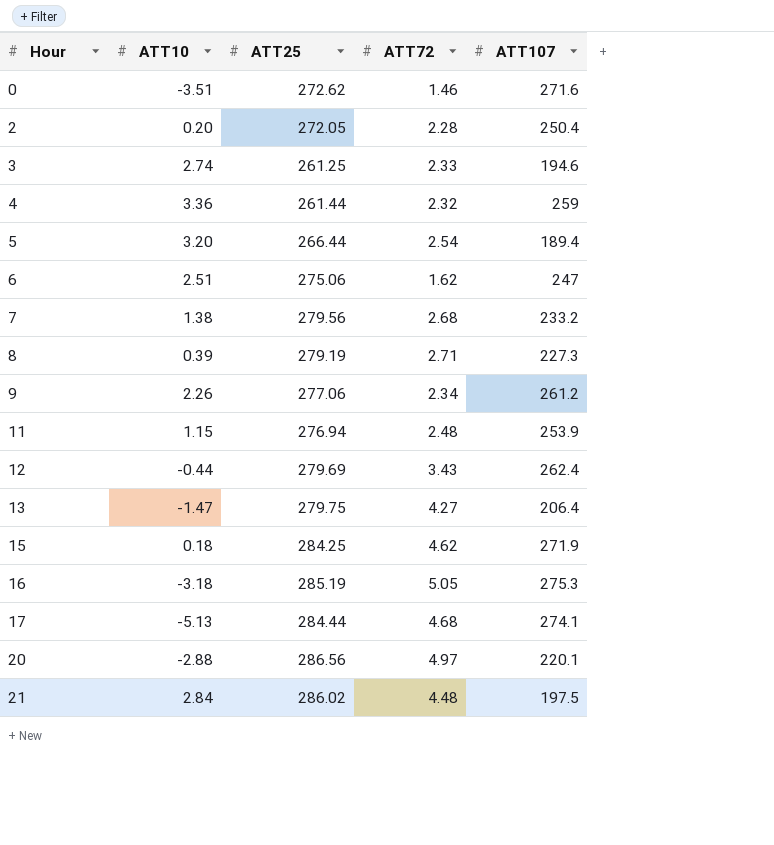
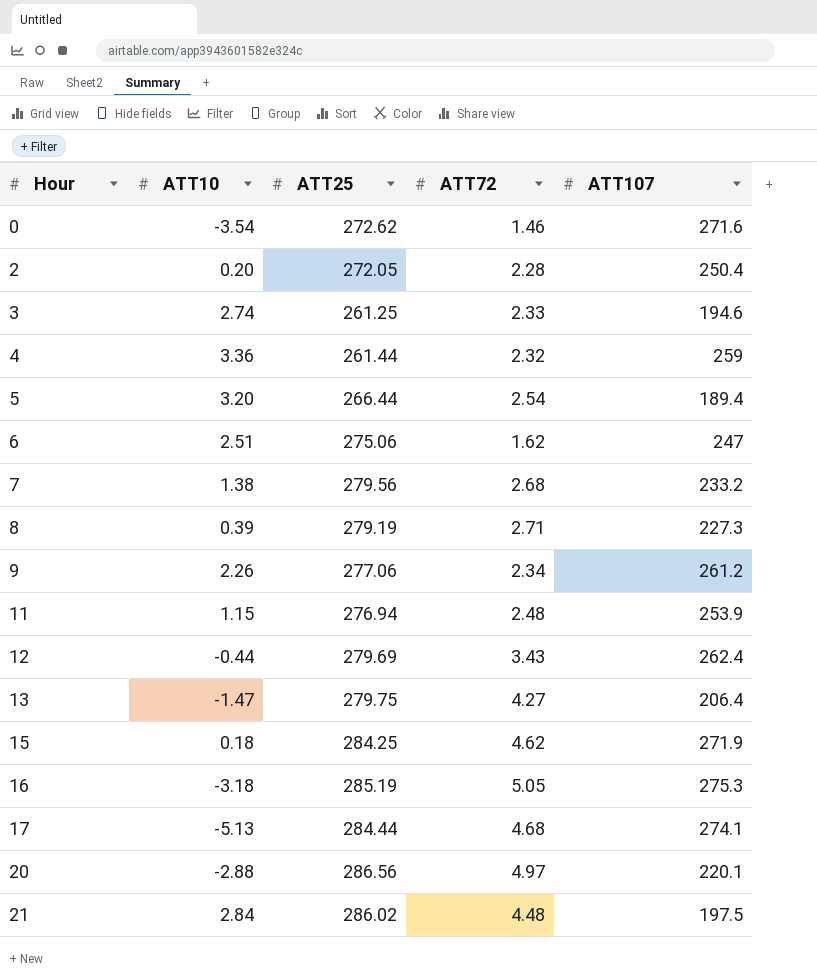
0 | ATT10: -3.51 -> -3.54

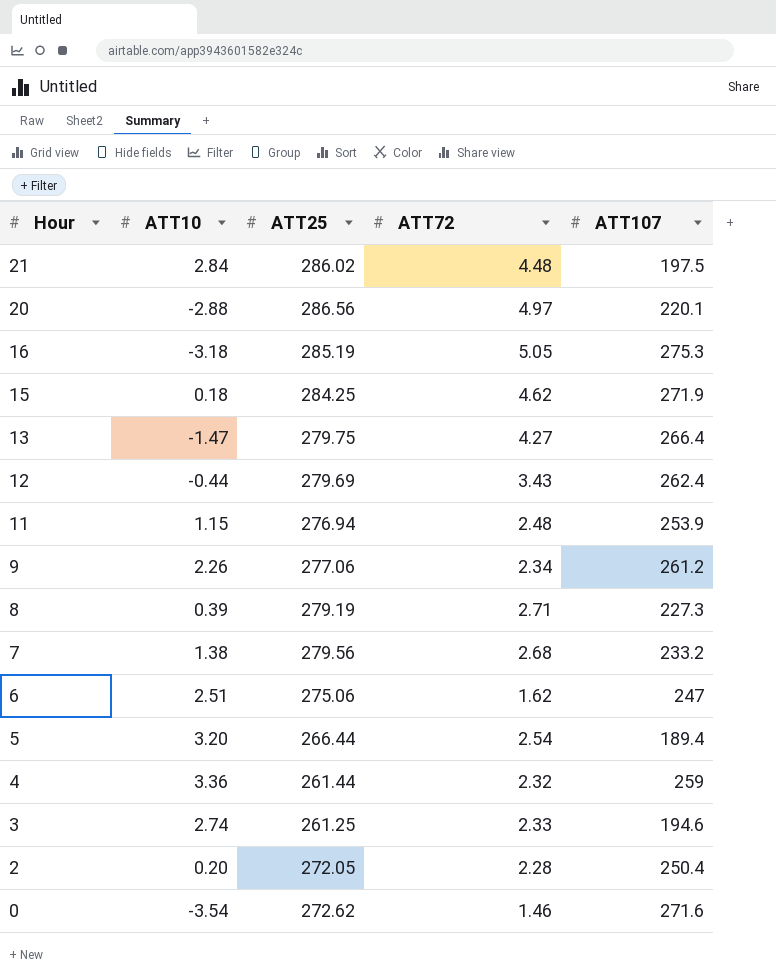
row order: Hour ascending -> Hour descending
row 17: -5.13 | 284.44 | 4.68 | 274.1 -> none
13 | ATT107: 206.4 -> 266.4

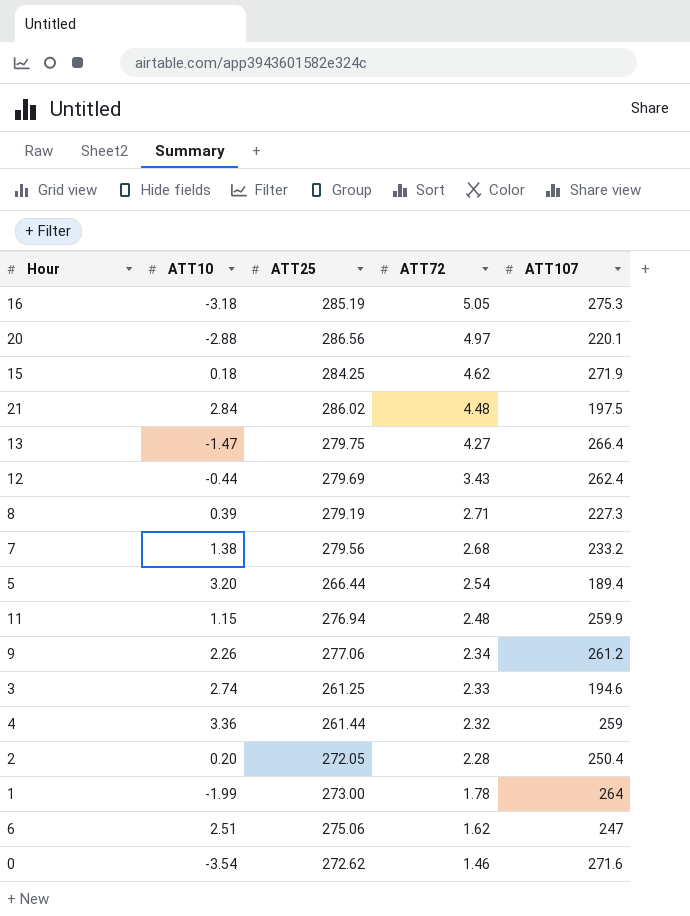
row order: Hour descending -> ATT72 descending
11 | ATT107: 253.9 -> 259.9
row 1: none -> -1.99 | 273.00 | 1.78 | 264

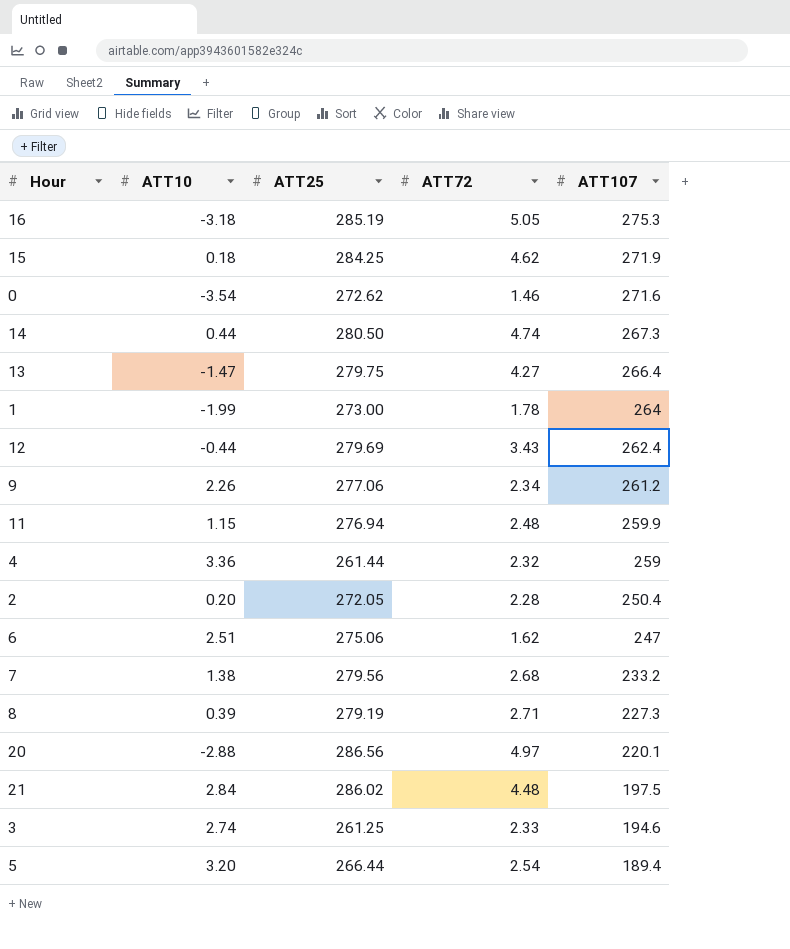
row order: ATT72 descending -> ATT107 descending
row 14: none -> 0.44 | 280.50 | 4.74 | 267.3

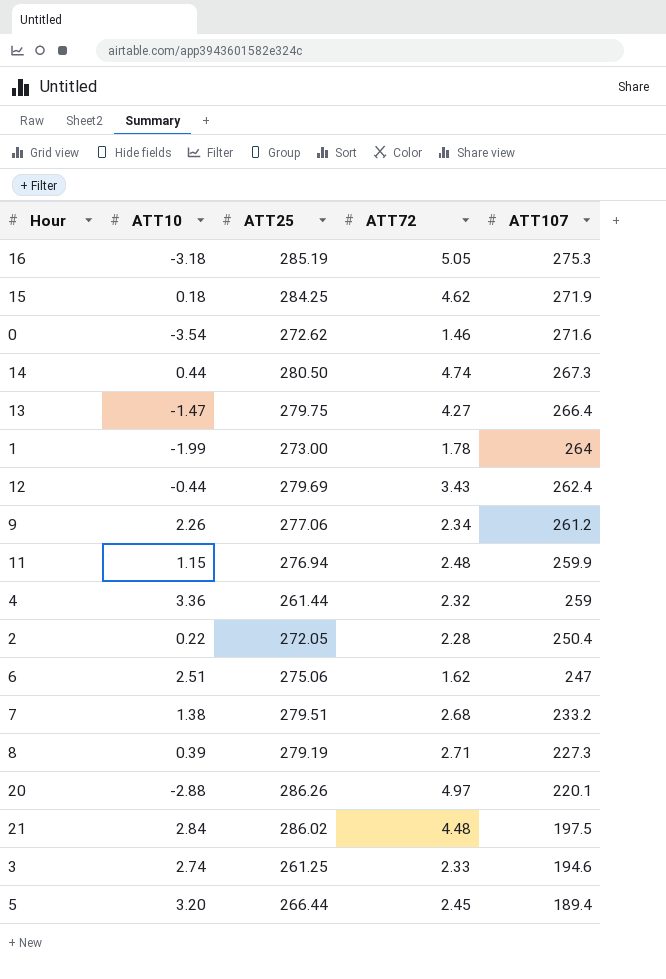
2 | ATT10: 0.20 -> 0.22
7 | ATT25: 279.56 -> 279.51
20 | ATT25: 286.56 -> 286.26
5 | ATT72: 2.54 -> 2.45

